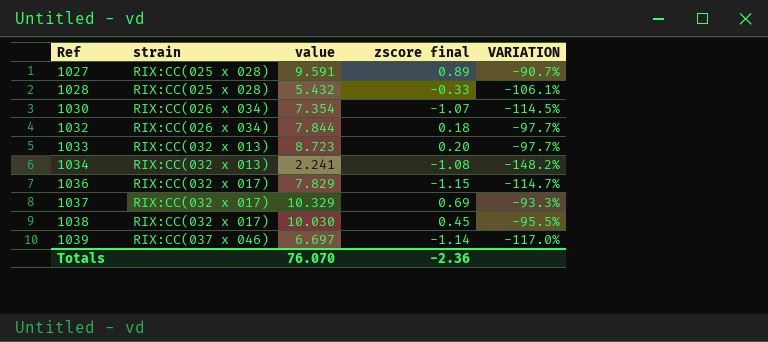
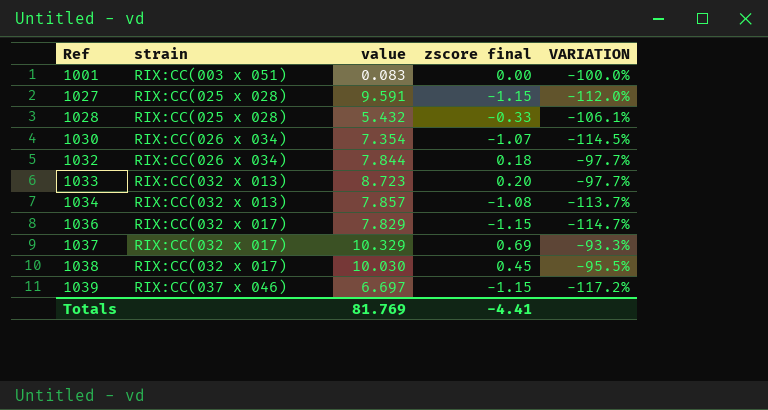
row 1001: none -> RIX:CC(003 x 051) | 0.083 | 0.00 | -100.0%
1027 | zscore final: 0.89 -> -1.15
1027 | VARIATION: -90.7% -> -112.0%
1034 | value: 2.241 -> 7.857
1034 | VARIATION: -148.2% -> -113.7%
1039 | zscore final: -1.14 -> -1.15
1039 | VARIATION: -117.0% -> -117.2%
Totals | value: 76.070 -> 81.769
Totals | zscore final: -2.36 -> -4.41

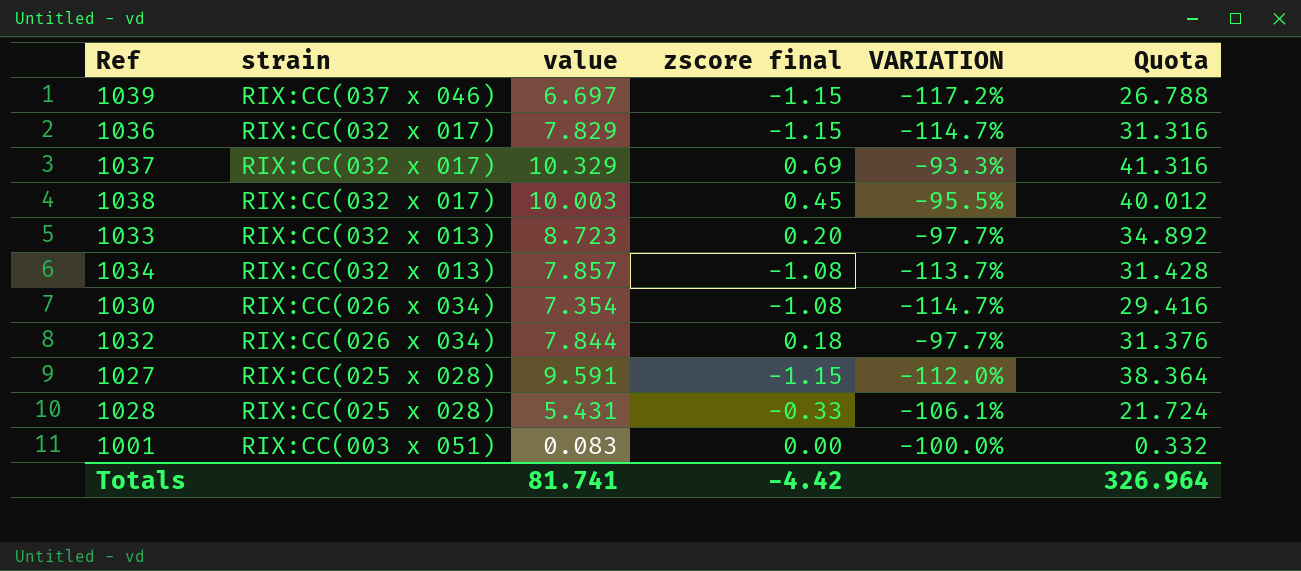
row order: Ref ascending -> strain descending
column Quota | formula: none -> [value] * 4
1038 | value: 10.030 -> 10.003
1030 | zscore final: -1.07 -> -1.08
1030 | VARIATION: -114.5% -> -114.7%
1028 | value: 5.432 -> 5.431
Totals | value: 81.769 -> 81.741
Totals | zscore final: -4.41 -> -4.42

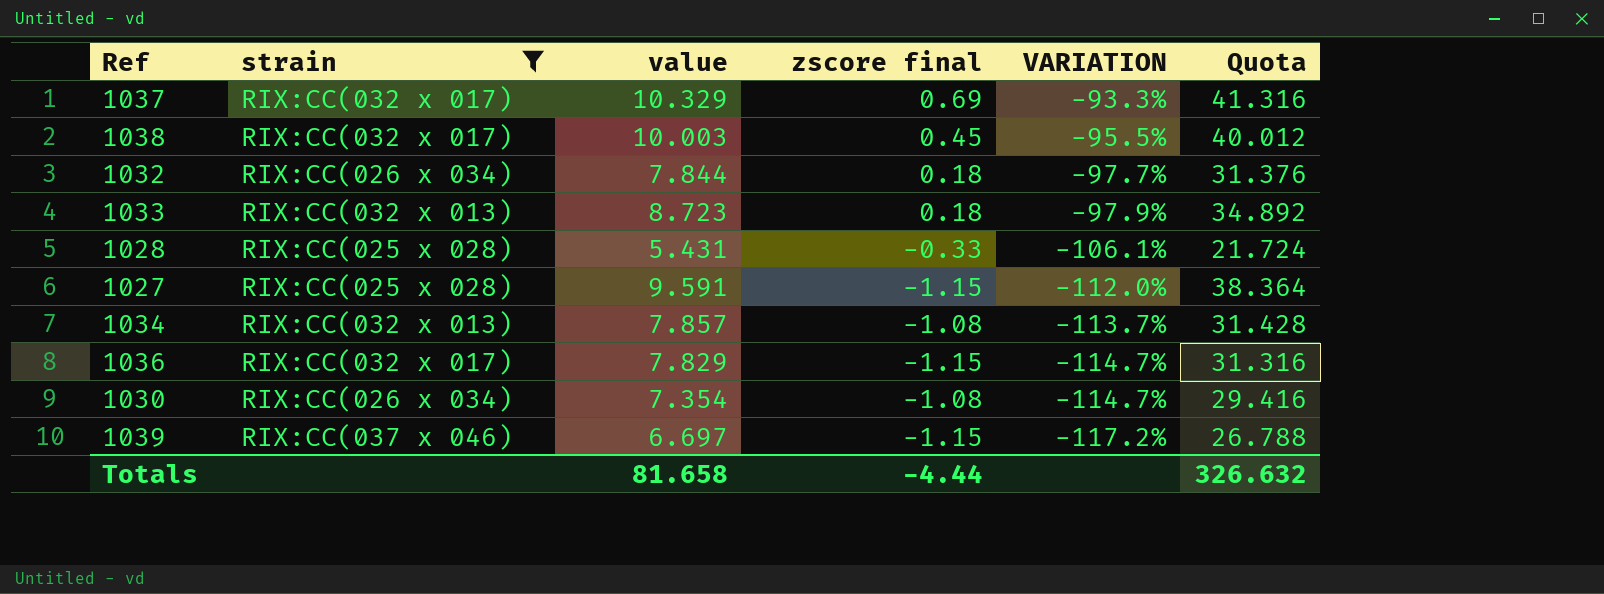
filter: none -> strain != RIX:CC(003 x 051)
row order: strain descending -> VARIATION descending
1033 | zscore final: 0.20 -> 0.18
1033 | VARIATION: -97.7% -> -97.9%
Totals | value: 81.741 -> 81.658
Totals | zscore final: -4.42 -> -4.44
Totals | Quota: 326.964 -> 326.632

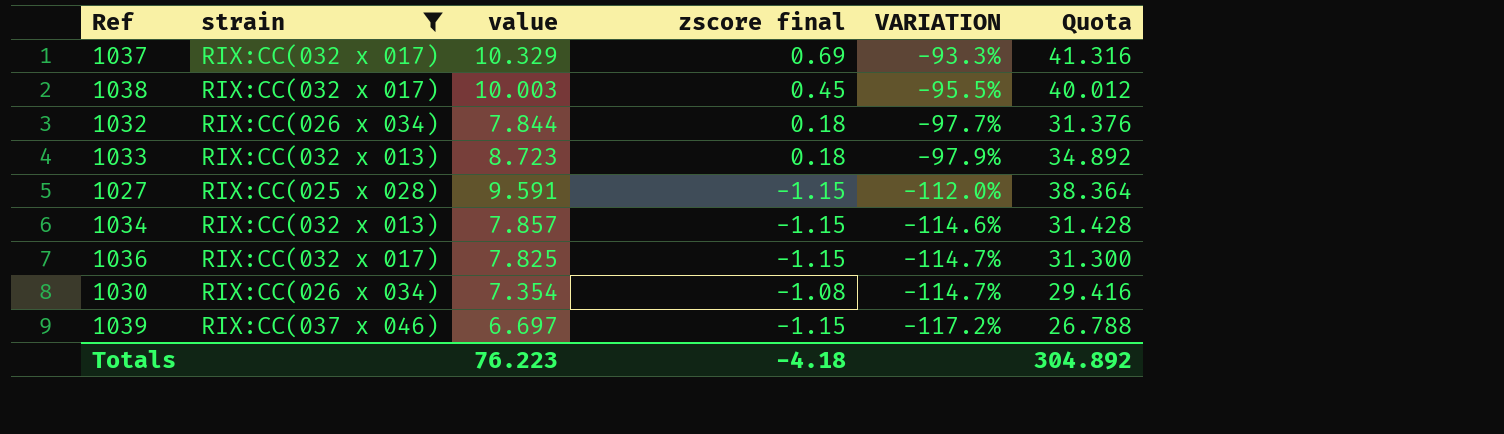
row 1028: RIX:CC(025 x 028) | 5.431 | -0.33 | -106.1% | 21.724 -> none
1034 | zscore final: -1.08 -> -1.15
1034 | VARIATION: -113.7% -> -114.6%
1036 | value: 7.829 -> 7.825
1036 | Quota: 31.316 -> 31.300
Totals | value: 81.658 -> 76.223
Totals | zscore final: -4.44 -> -4.18
Totals | Quota: 326.632 -> 304.892

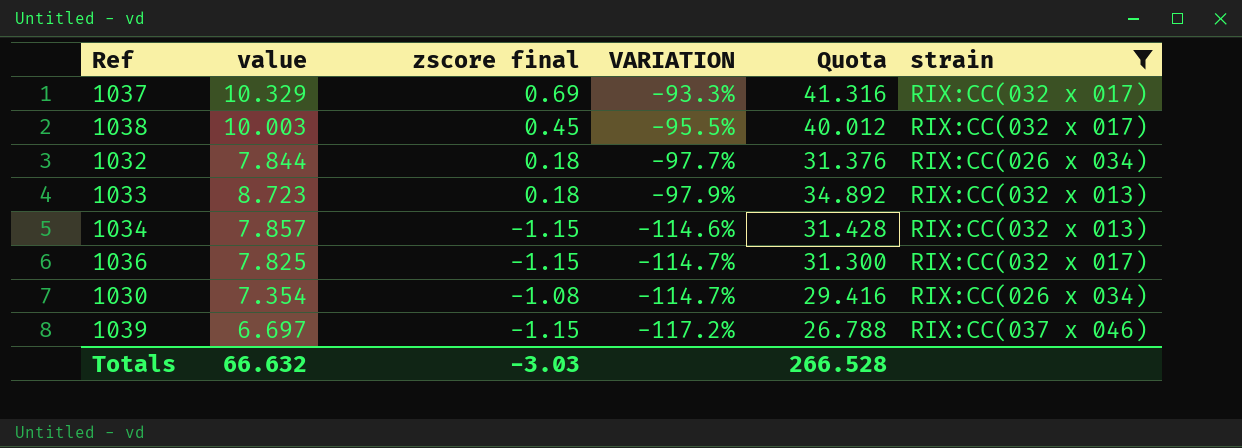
column strain | position: 2 -> 6
row 1027: RIX:CC(025 x 028) | 9.591 | -1.15 | -112.0% | 38.364 -> none
Totals | value: 76.223 -> 66.632
Totals | zscore final: -4.18 -> -3.03
Totals | Quota: 304.892 -> 266.528

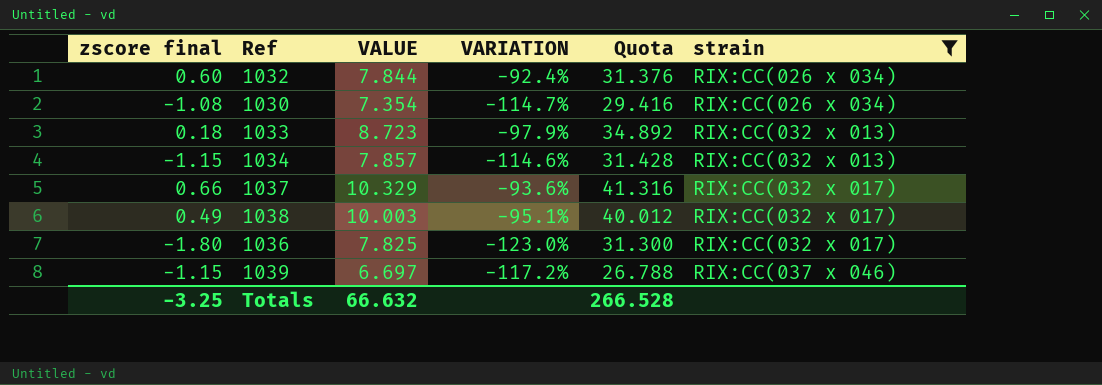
row order: VARIATION descending -> strain ascending
column zscore final | position: 3 -> 1
column name: value -> VALUE
1032 | zscore final: 0.18 -> 0.60
1032 | VARIATION: -97.7% -> -92.4%
1037 | zscore final: 0.69 -> 0.66
1037 | VARIATION: -93.3% -> -93.6%
1038 | zscore final: 0.45 -> 0.49
1038 | VARIATION: -95.5% -> -95.1%
1036 | zscore final: -1.15 -> -1.80
1036 | VARIATION: -114.7% -> -123.0%
Totals | zscore final: -3.03 -> -3.25

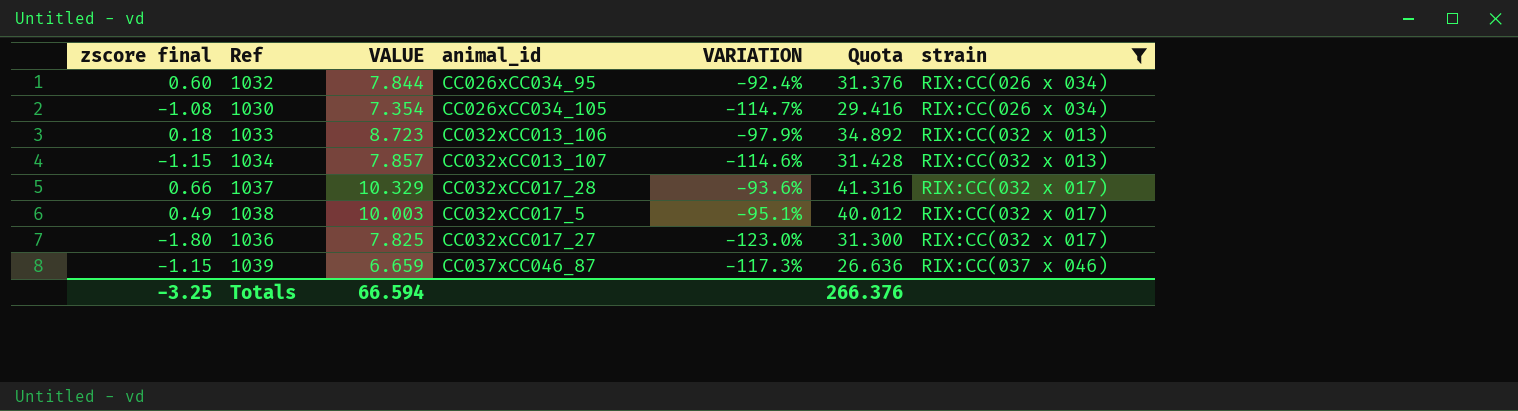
column animal_id | position: none -> 4
1039 | VALUE: 6.697 -> 6.659
1039 | VARIATION: -117.2% -> -117.3%
1039 | Quota: 26.788 -> 26.636
Totals | VALUE: 66.632 -> 66.594
Totals | Quota: 266.528 -> 266.376

